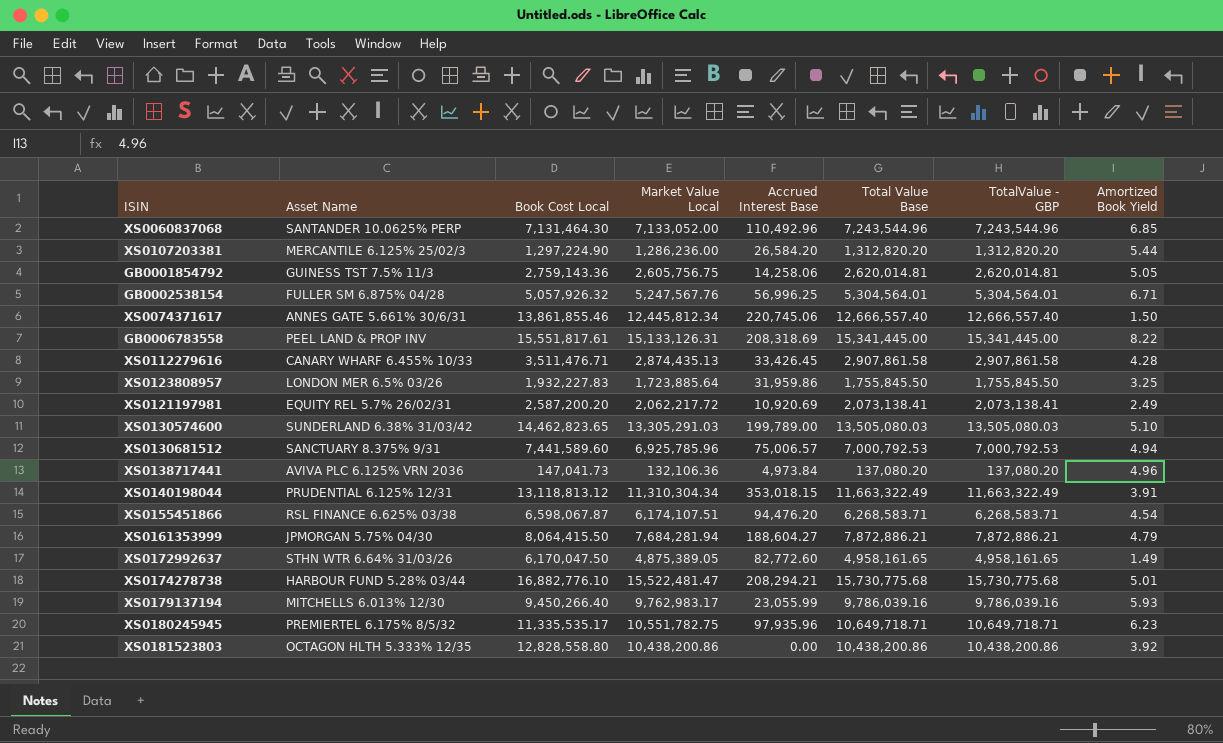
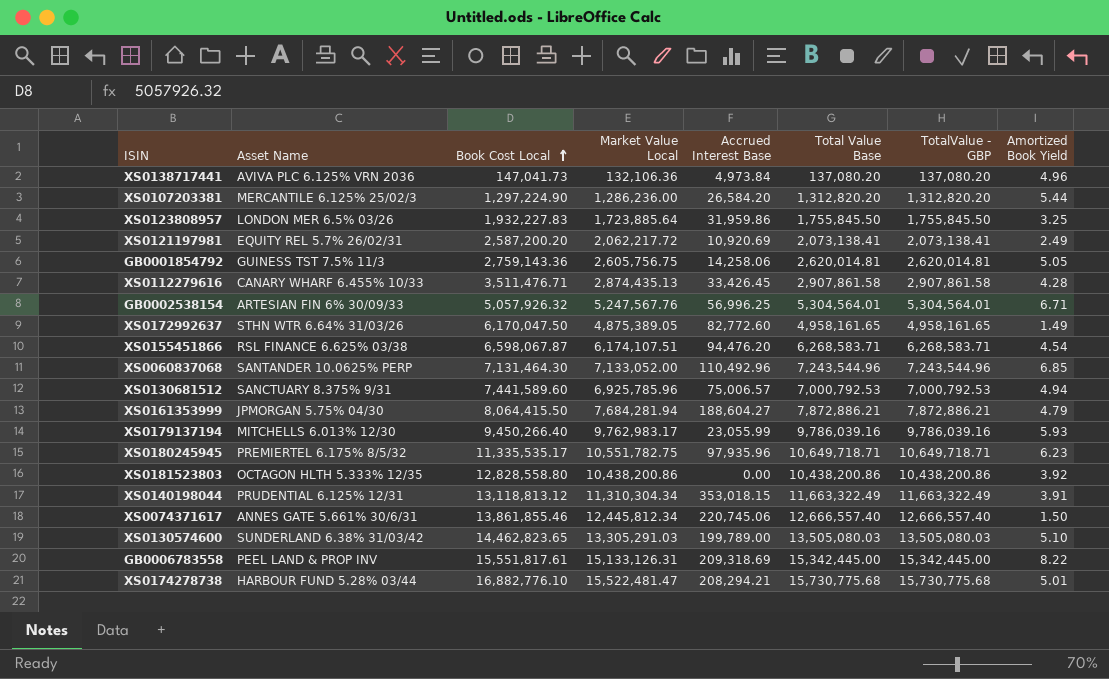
row order: none -> Book Cost Local ascending
GB0002538154 | Asset Name: FULLER SM 6.875% 04/28 -> ARTESIAN FIN 6% 30/09/33
GB0006783558 | Accrued Interest Base: 208,318.69 -> 209,318.69
GB0006783558 | Total Value Base: 15,341,445.00 -> 15,342,445.00
GB0006783558 | TotalValue - GBP: 15,341,445.00 -> 15,342,445.00

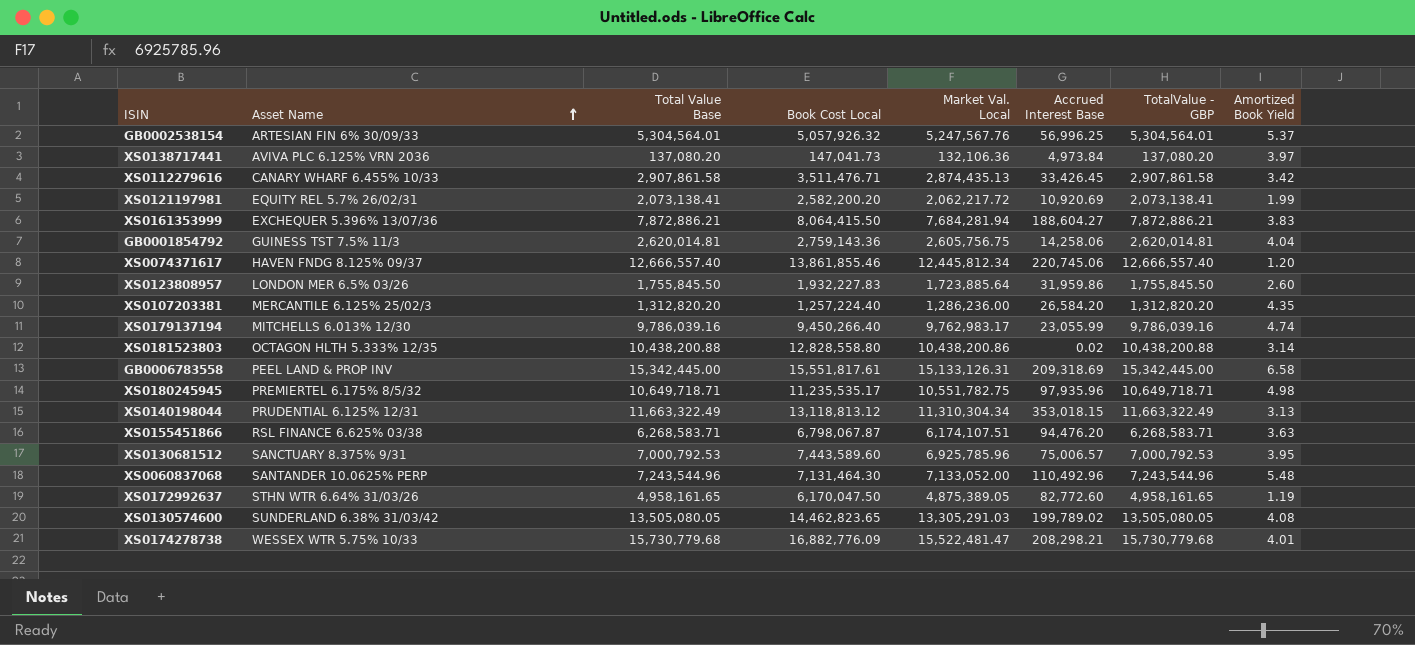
row order: Book Cost Local ascending -> Asset Name ascending
column Total Value Base | position: 6 -> 3
column name: Market Value Local -> Market Val. Local
GB0002538154 | Amortized Book Yield: 6.71 -> 5.37
XS0138717441 | Amortized Book Yield: 4.96 -> 3.97
XS0112279616 | Amortized Book Yield: 4.28 -> 3.42
XS0121197981 | Book Cost Local: 2,587,200.20 -> 2,582,200.20
XS0121197981 | Amortized Book Yield: 2.49 -> 1.99
XS0161353999 | Asset Name: JPMORGAN 5.75% 04/30 -> EXCHEQUER 5.396% 13/07/36
XS0161353999 | Amortized Book Yield: 4.79 -> 3.83
GB0001854792 | Amortized Book Yield: 5.05 -> 4.04
XS0074371617 | Asset Name: ANNES GATE 5.661% 30/6/31 -> HAVEN FNDG 8.125% 09/37
XS0074371617 | Amortized Book Yield: 1.50 -> 1.20
XS0123808957 | Amortized Book Yield: 3.25 -> 2.60
XS0107203381 | Book Cost Local: 1,297,224.90 -> 1,257,224.40
XS0107203381 | Amortized Book Yield: 5.44 -> 4.35
XS0179137194 | Amortized Book Yield: 5.93 -> 4.74
XS0181523803 | Total Value Base: 10,438,200.86 -> 10,438,200.88
XS0181523803 | Accrued Interest Base: 0.00 -> 0.02
XS0181523803 | TotalValue - GBP: 10,438,200.86 -> 10,438,200.88
XS0181523803 | Amortized Book Yield: 3.92 -> 3.14
GB0006783558 | Amortized Book Yield: 8.22 -> 6.58
XS0180245945 | Book Cost Local: 11,335,535.17 -> 11,235,535.17
XS0180245945 | Amortized Book Yield: 6.23 -> 4.98
XS0140198044 | Amortized Book Yield: 3.91 -> 3.13
XS0155451866 | Book Cost Local: 6,598,067.87 -> 6,798,067.87
XS0155451866 | Amortized Book Yield: 4.54 -> 3.63
XS0130681512 | Book Cost Local: 7,441,589.60 -> 7,443,589.60
XS0130681512 | Amortized Book Yield: 4.94 -> 3.95
XS0060837068 | Amortized Book Yield: 6.85 -> 5.48
XS0172992637 | Amortized Book Yield: 1.49 -> 1.19
XS0130574600 | Total Value Base: 13,505,080.03 -> 13,505,080.05
XS0130574600 | Accrued Interest Base: 199,789.00 -> 199,789.02
XS0130574600 | TotalValue - GBP: 13,505,080.03 -> 13,505,080.05
XS0130574600 | Amortized Book Yield: 5.10 -> 4.08
XS0174278738 | Asset Name: HARBOUR FUND 5.28% 03/44 -> WESSEX WTR 5.75% 10/33
XS0174278738 | Total Value Base: 15,730,775.68 -> 15,730,779.68
XS0174278738 | Book Cost Local: 16,882,776.10 -> 16,882,776.09
XS0174278738 | Accrued Interest Base: 208,294.21 -> 208,298.21
XS0174278738 | TotalValue - GBP: 15,730,775.68 -> 15,730,779.68
XS0174278738 | Amortized Book Yield: 5.01 -> 4.01

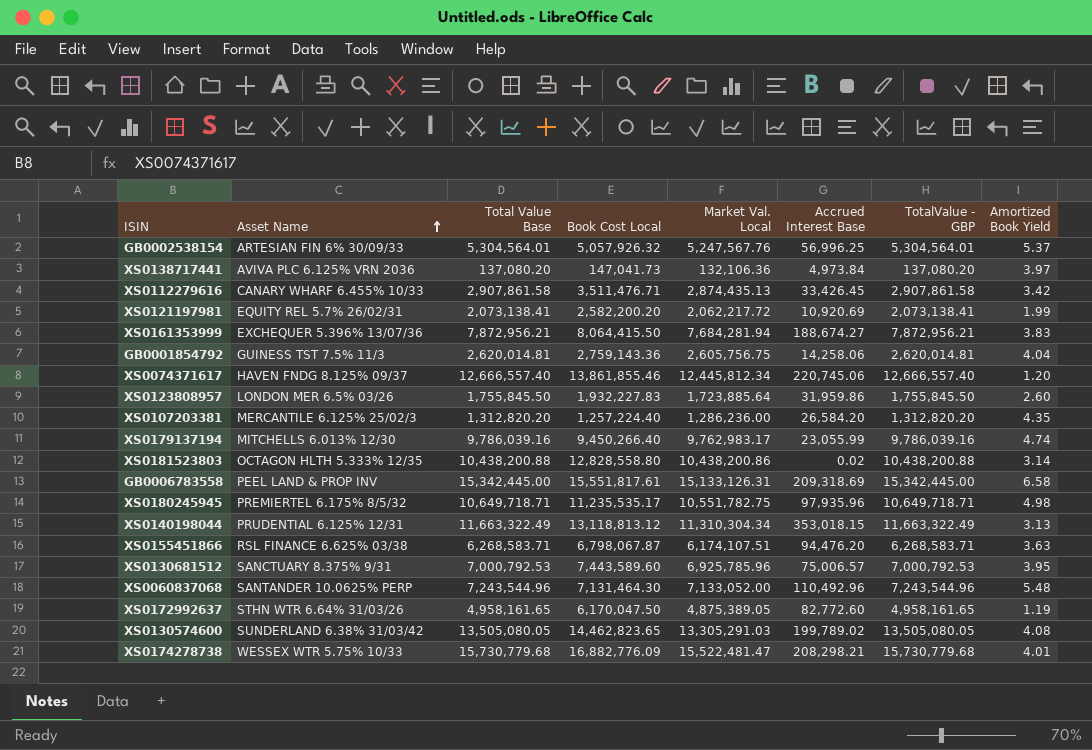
XS0161353999 | Total Value Base: 7,872,886.21 -> 7,872,956.21
XS0161353999 | Accrued Interest Base: 188,604.27 -> 188,674.27
XS0161353999 | TotalValue - GBP: 7,872,886.21 -> 7,872,956.21

